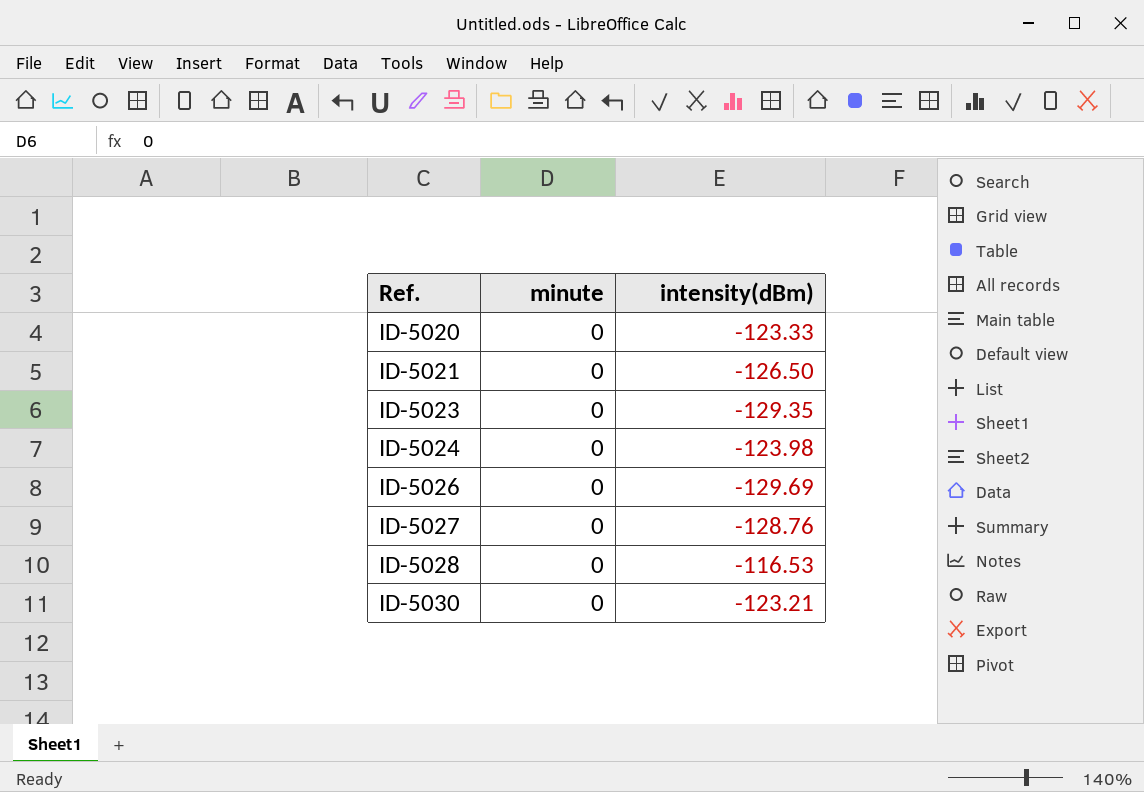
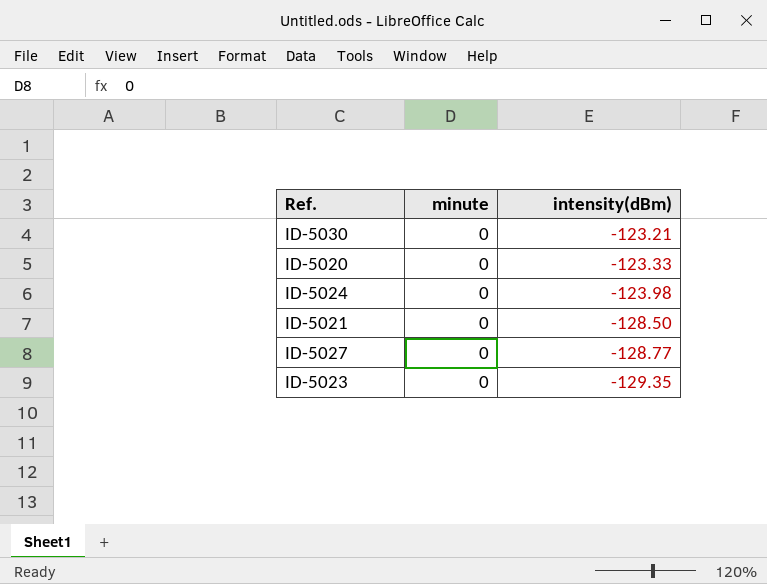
row order: Ref. ascending -> intensity(dBm) descending
row ID-5026: 0 | -129.69 -> none
row ID-5028: 0 | -116.53 -> none
ID-5021 | intensity(dBm): -126.50 -> -128.50
ID-5027 | intensity(dBm): -128.76 -> -128.77

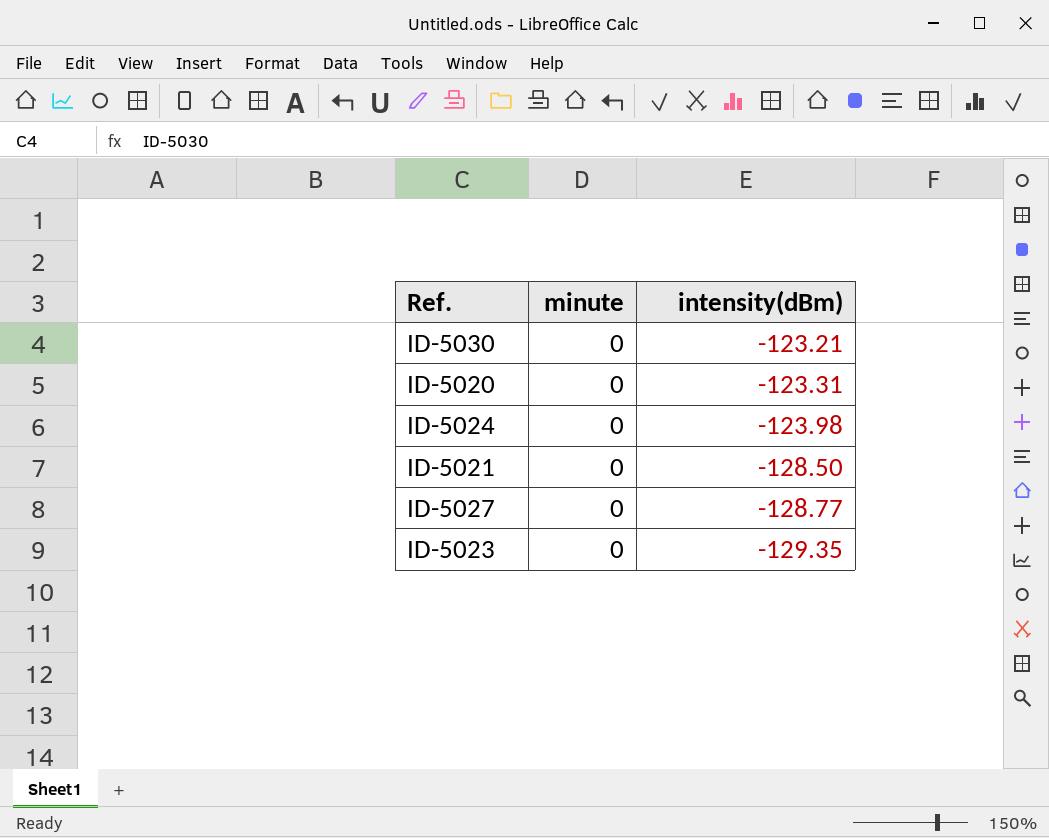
ID-5020 | intensity(dBm): -123.33 -> -123.31

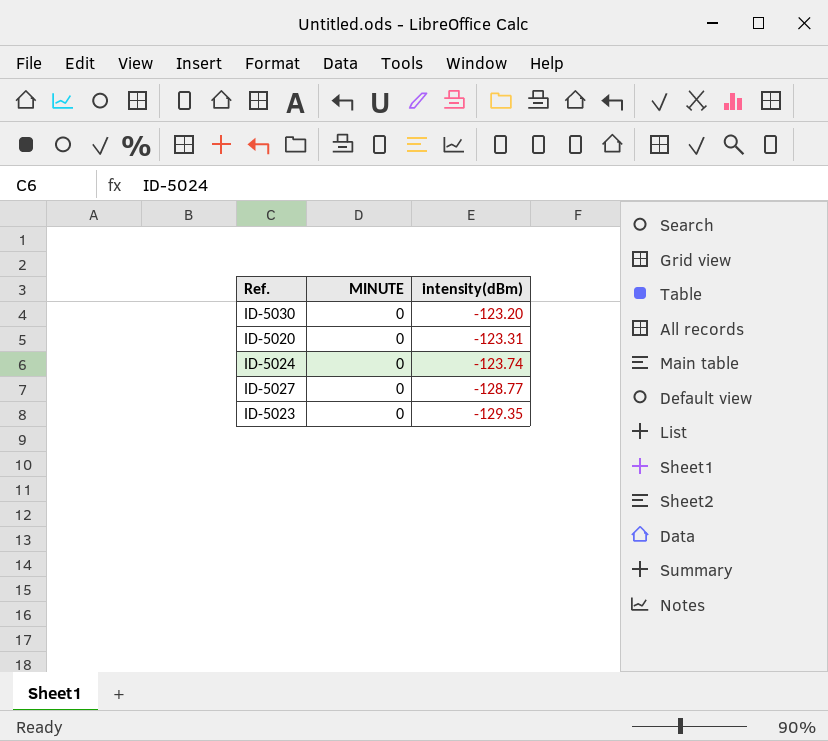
column name: minute -> MINUTE
row ID-5021: 0 | -128.50 -> none
ID-5030 | intensity(dBm): -123.21 -> -123.20
ID-5024 | intensity(dBm): -123.98 -> -123.74

